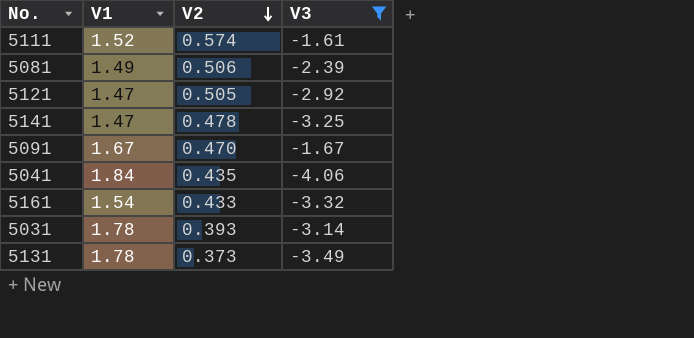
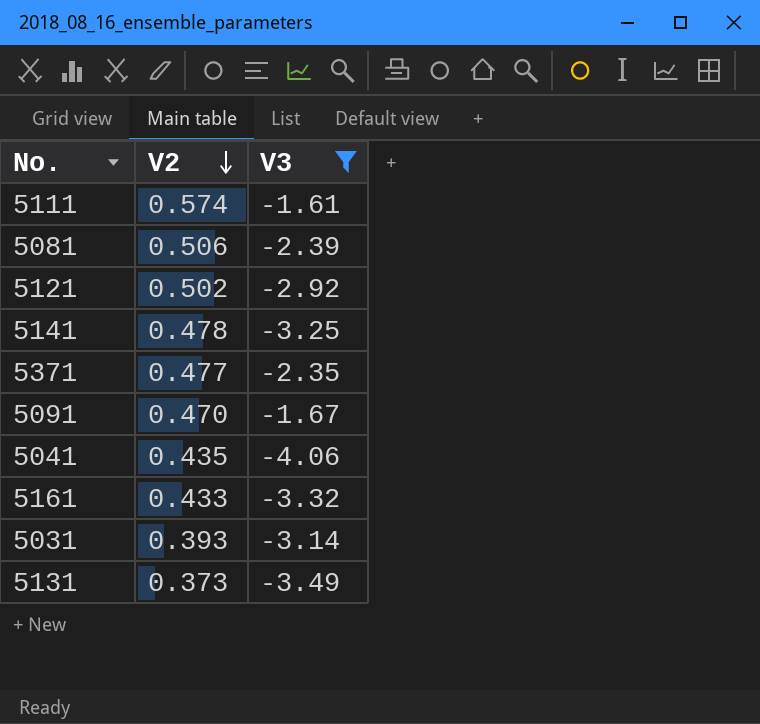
column V1 | position: 2 -> none
5121 | V2: 0.505 -> 0.502
row 5371: none -> 0.477 | -2.35

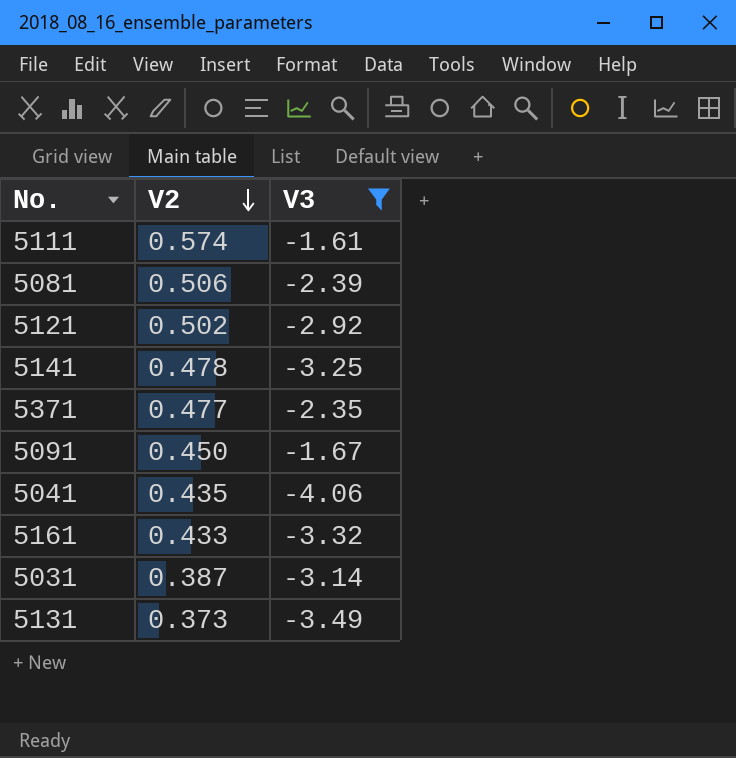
5091 | V2: 0.470 -> 0.450
5031 | V2: 0.393 -> 0.387

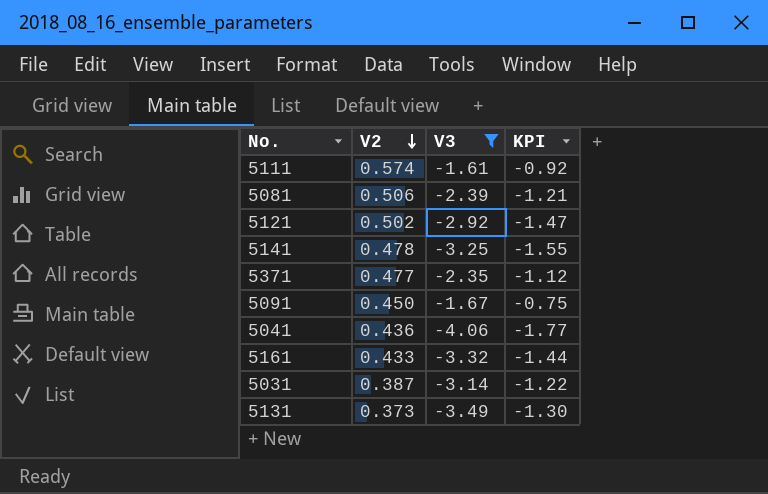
column KPI | formula: none -> [V2] * [V3]
5041 | V2: 0.435 -> 0.436

